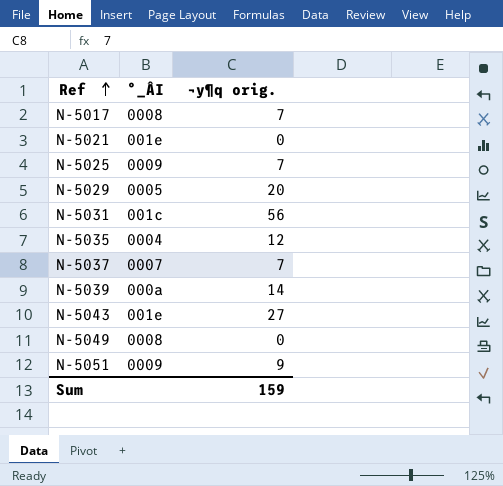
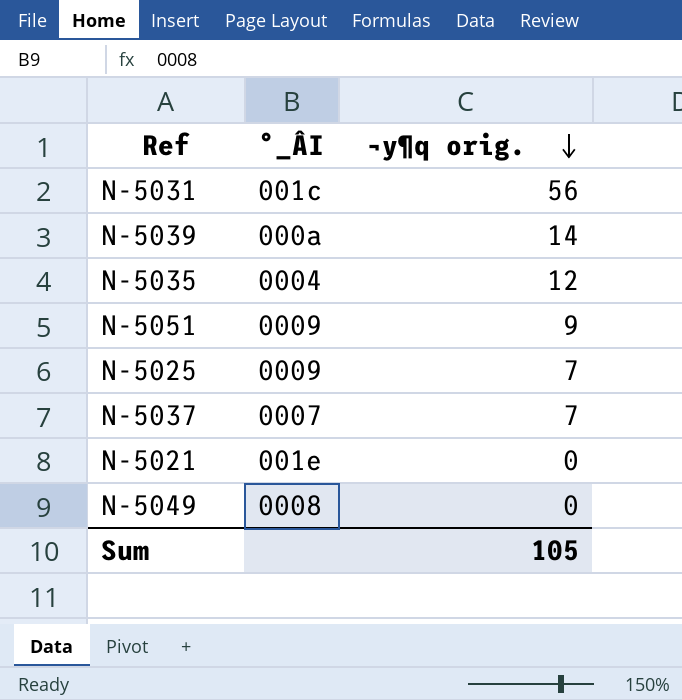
row order: Ref ascending -> ¬y¶q orig. descending
row N-5017: 0008 | 7 -> none
row N-5029: 0005 | 20 -> none
row N-5043: 001e | 27 -> none
Sum | ¬y¶q orig.: 159 -> 105

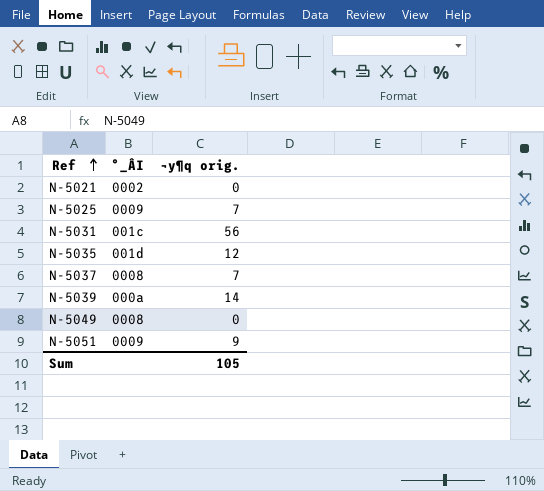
row order: ¬y¶q orig. descending -> Ref ascending
N-5021 | °_ÂI: 001e -> 0002
N-5035 | °_ÂI: 0004 -> 001d
N-5037 | °_ÂI: 0007 -> 0008

